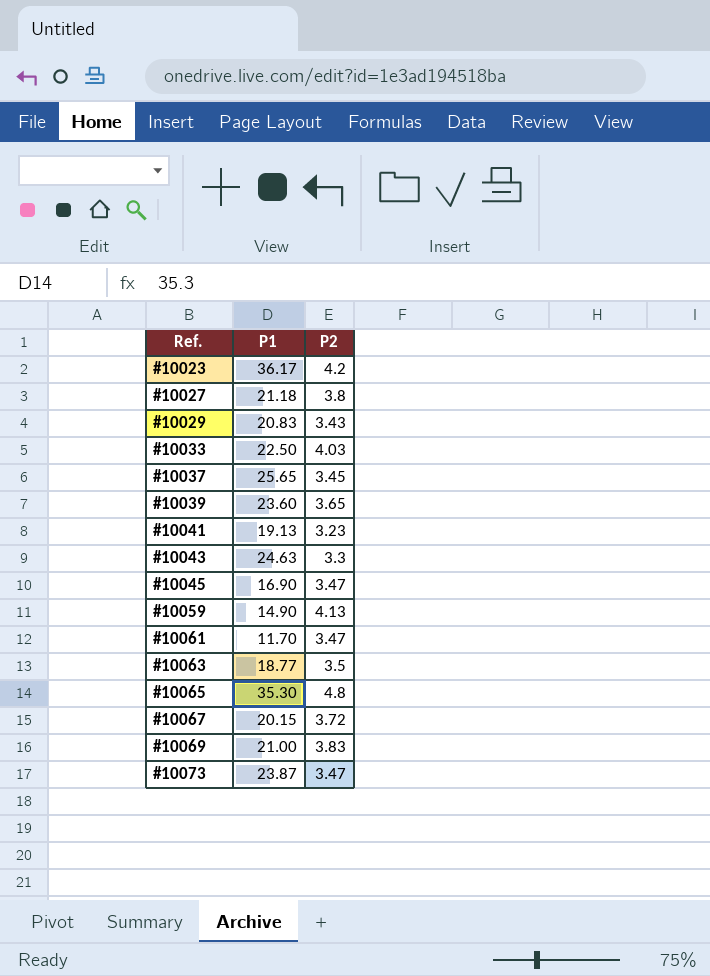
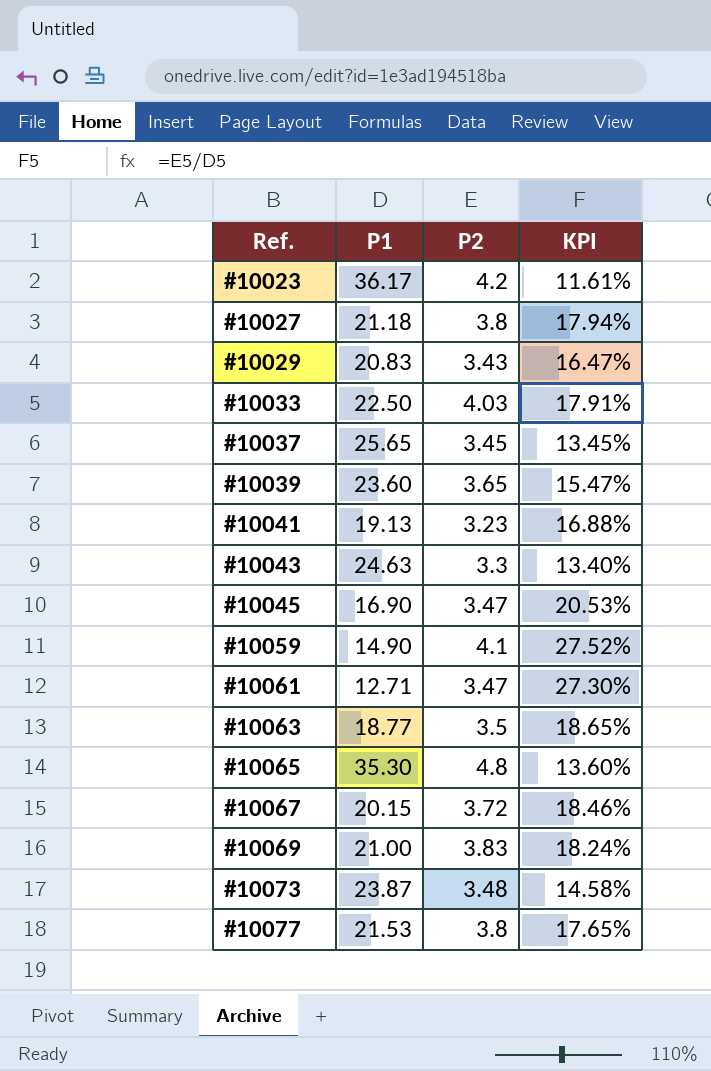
column KPI | formula: none -> [P2] / [P1]
#10059 | P2: 4.13 -> 4.1
#10061 | P1: 11.70 -> 12.71
#10073 | P2: 3.47 -> 3.48
row #10077: none -> 21.53 | 3.8 | 17.65%

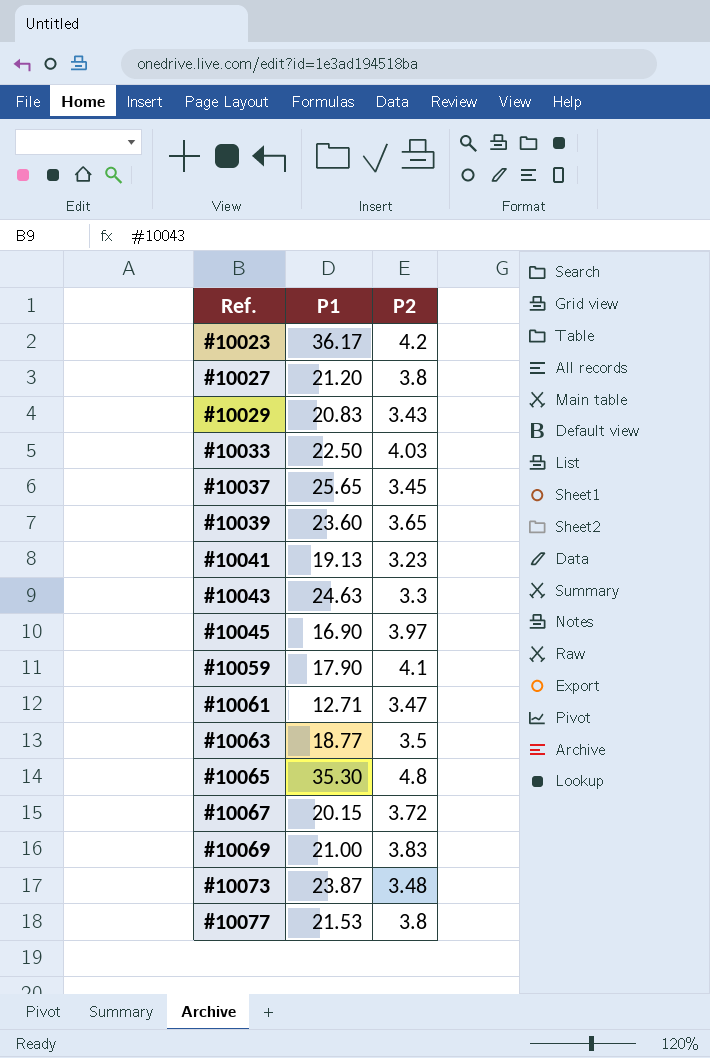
column KPI | formula: [P2] / [P1] -> none
#10027 | P1: 21.18 -> 21.20
#10045 | P2: 3.47 -> 3.97
#10059 | P1: 14.90 -> 17.90

